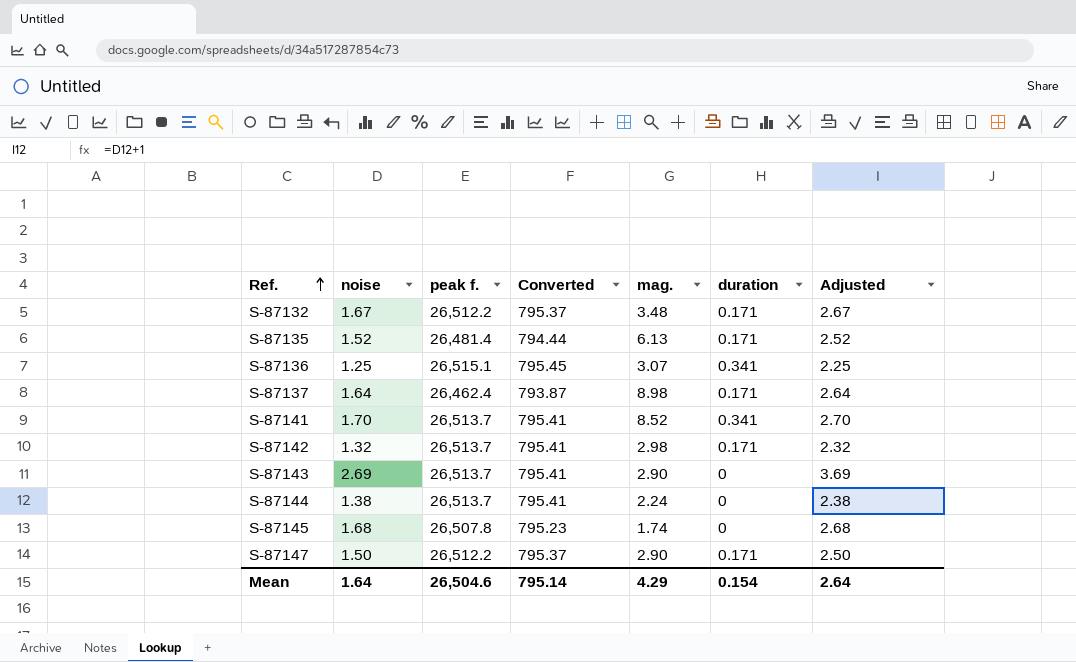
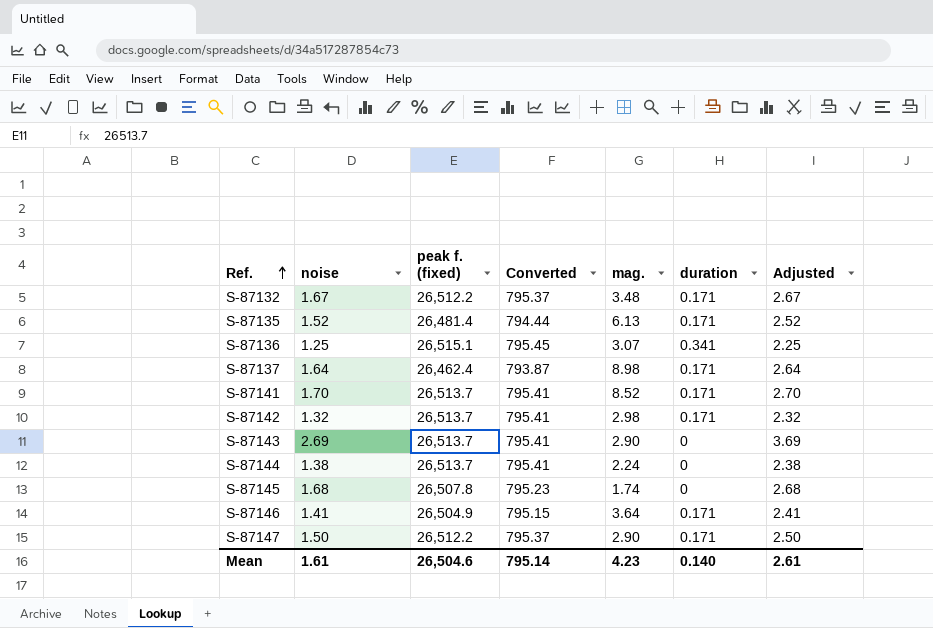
column name: peak f. -> peak f. (fixed)
S-87141 | duration: 0.341 -> 0.171
row S-87146: none -> 1.41 | 26,504.9 | 795.15 | 3.64 | 0.171 | 2.41
Mean | noise: 1.64 -> 1.61
Mean | mag.: 4.29 -> 4.23
Mean | duration: 0.154 -> 0.140
Mean | Adjusted: 2.64 -> 2.61

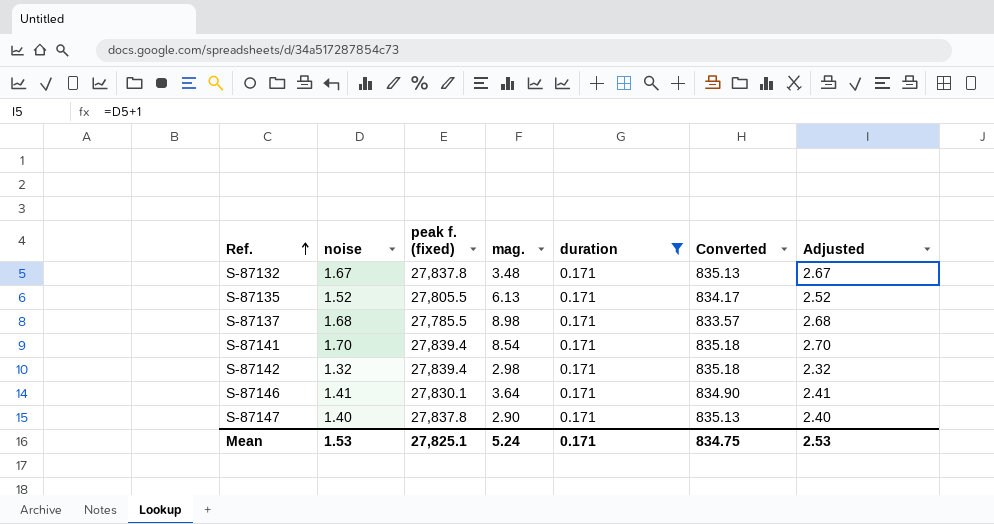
filter: none -> duration = 0.171
column Converted | position: 4 -> 6
S-87132 | peak f. (fixed): 26,512.2 -> 27,837.8
S-87132 | Converted: 795.37 -> 835.13
S-87135 | peak f. (fixed): 26,481.4 -> 27,805.5
S-87135 | Converted: 794.44 -> 834.17
S-87137 | noise: 1.64 -> 1.68
S-87137 | peak f. (fixed): 26,462.4 -> 27,785.5
S-87137 | Converted: 793.87 -> 833.57
S-87137 | Adjusted: 2.64 -> 2.68
S-87141 | peak f. (fixed): 26,513.7 -> 27,839.4
S-87141 | mag.: 8.52 -> 8.54
S-87141 | Converted: 795.41 -> 835.18
S-87142 | peak f. (fixed): 26,513.7 -> 27,839.4
S-87142 | Converted: 795.41 -> 835.18
S-87146 | peak f. (fixed): 26,504.9 -> 27,830.1
S-87146 | Converted: 795.15 -> 834.90
S-87147 | noise: 1.50 -> 1.40
S-87147 | peak f. (fixed): 26,512.2 -> 27,837.8
S-87147 | Converted: 795.37 -> 835.13
S-87147 | Adjusted: 2.50 -> 2.40
Mean | noise: 1.61 -> 1.53
Mean | peak f. (fixed): 26,504.6 -> 27,825.1
Mean | mag.: 4.23 -> 5.24
Mean | duration: 0.140 -> 0.171
Mean | Converted: 795.14 -> 834.75
Mean | Adjusted: 2.61 -> 2.53

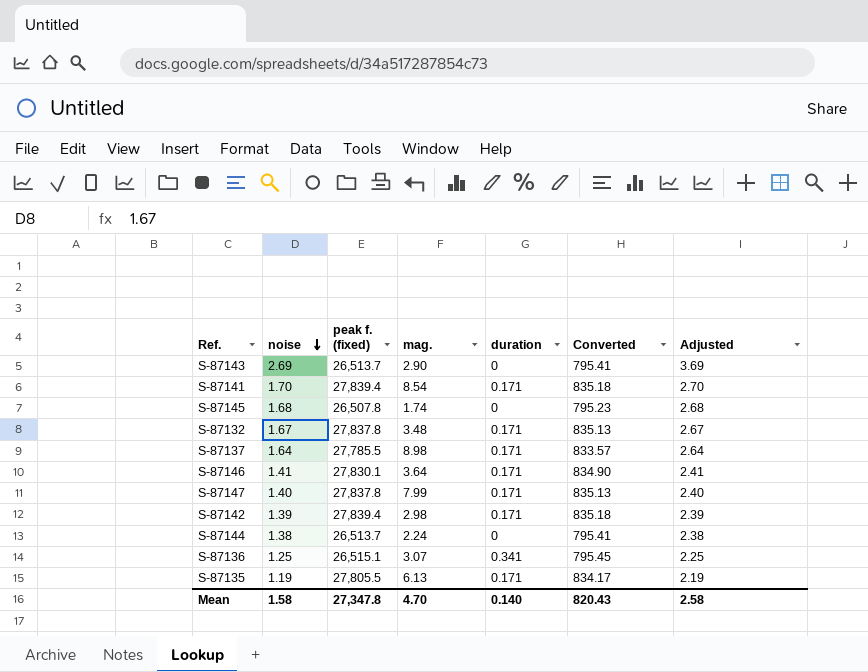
filter: duration = 0.171 -> none
row order: Ref. ascending -> noise descending
S-87137 | noise: 1.68 -> 1.64
S-87137 | Adjusted: 2.68 -> 2.64
S-87147 | mag.: 2.90 -> 7.99
S-87142 | noise: 1.32 -> 1.39
S-87142 | Adjusted: 2.32 -> 2.39
S-87135 | noise: 1.52 -> 1.19
S-87135 | Adjusted: 2.52 -> 2.19
Mean | noise: 1.53 -> 1.58
Mean | peak f. (fixed): 27,825.1 -> 27,347.8
Mean | mag.: 5.24 -> 4.70
Mean | duration: 0.171 -> 0.140
Mean | Converted: 834.75 -> 820.43
Mean | Adjusted: 2.53 -> 2.58

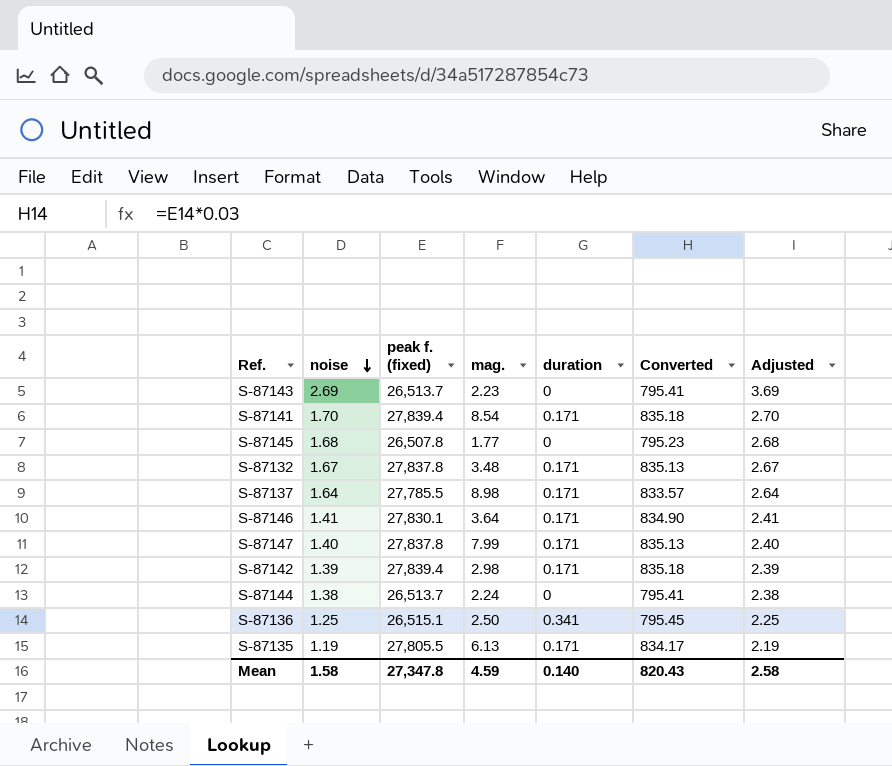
S-87143 | mag.: 2.90 -> 2.23
S-87145 | mag.: 1.74 -> 1.77
S-87136 | mag.: 3.07 -> 2.50
Mean | mag.: 4.70 -> 4.59

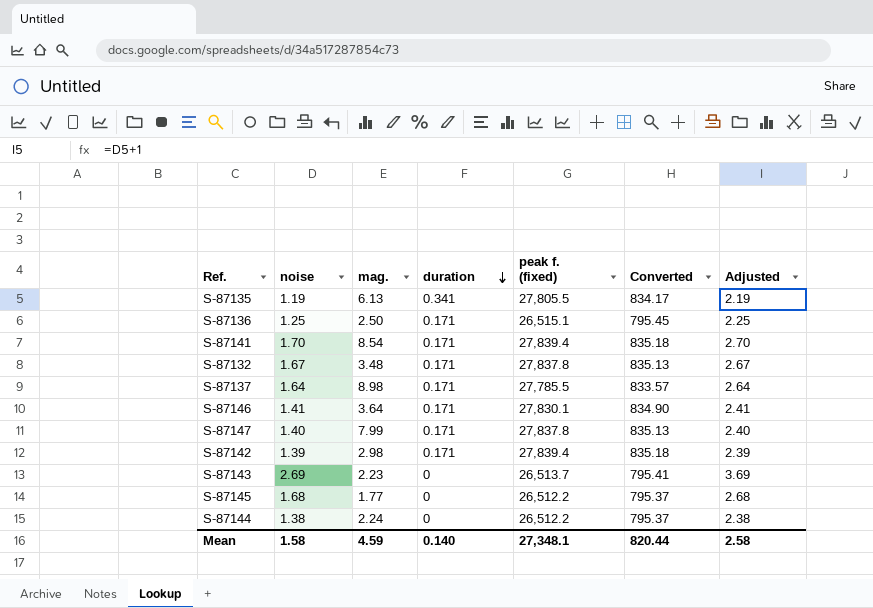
row order: noise descending -> duration descending
column peak f. (fixed) | position: 3 -> 5
S-87135 | duration: 0.171 -> 0.341
S-87136 | duration: 0.341 -> 0.171
S-87145 | peak f. (fixed): 26,507.8 -> 26,512.2
S-87145 | Converted: 795.23 -> 795.37
S-87144 | peak f. (fixed): 26,513.7 -> 26,512.2
S-87144 | Converted: 795.41 -> 795.37
Mean | peak f. (fixed): 27,347.8 -> 27,348.1
Mean | Converted: 820.43 -> 820.44

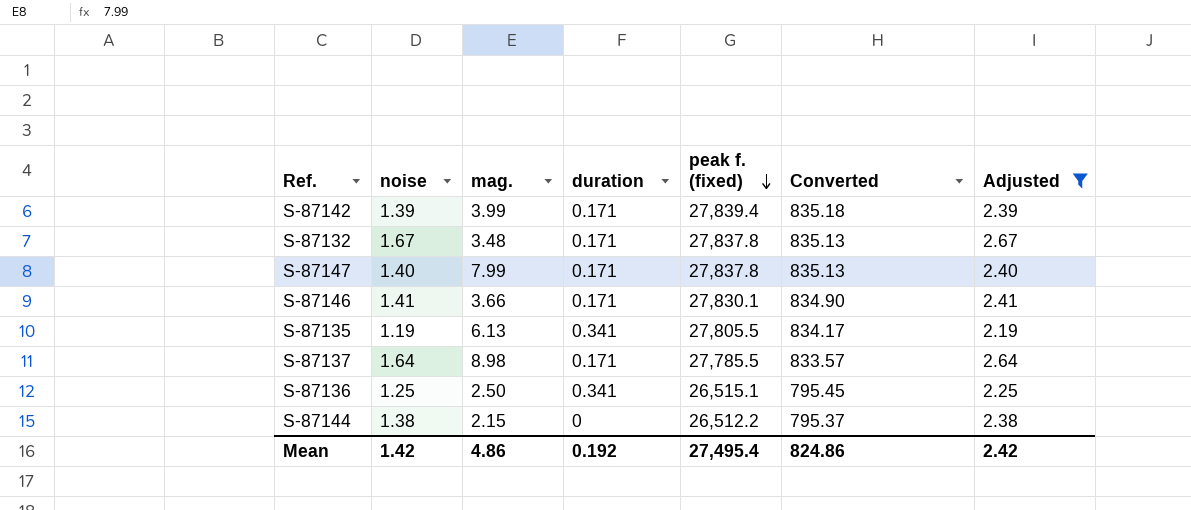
filter: none -> Adjusted <= 2.67
row order: duration descending -> peak f. (fixed) descending
S-87142 | mag.: 2.98 -> 3.99
S-87146 | mag.: 3.64 -> 3.66
S-87136 | duration: 0.171 -> 0.341
S-87144 | mag.: 2.24 -> 2.15
Mean | noise: 1.58 -> 1.42
Mean | mag.: 4.59 -> 4.86
Mean | duration: 0.140 -> 0.192
Mean | peak f. (fixed): 27,348.1 -> 27,495.4
Mean | Converted: 820.44 -> 824.86
Mean | Adjusted: 2.58 -> 2.42

